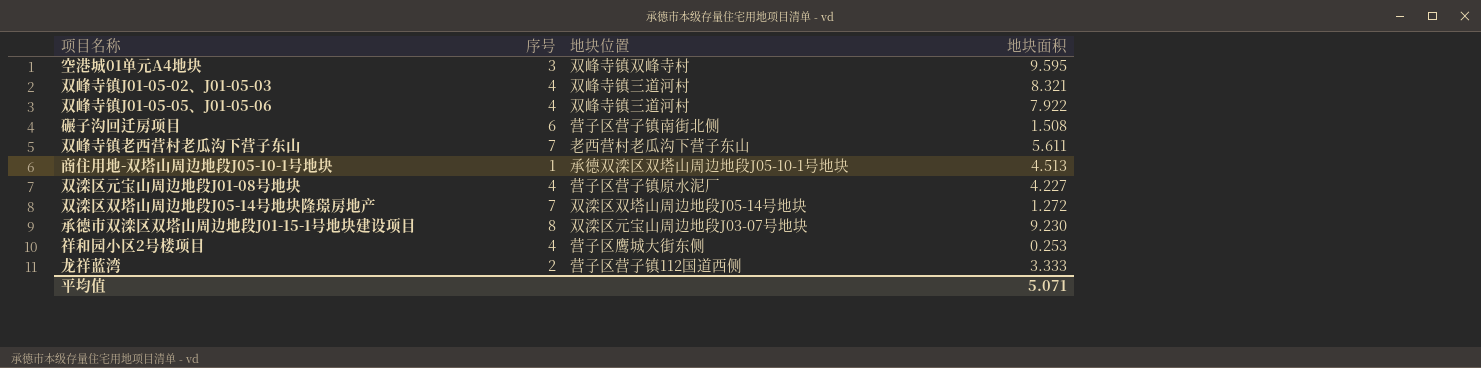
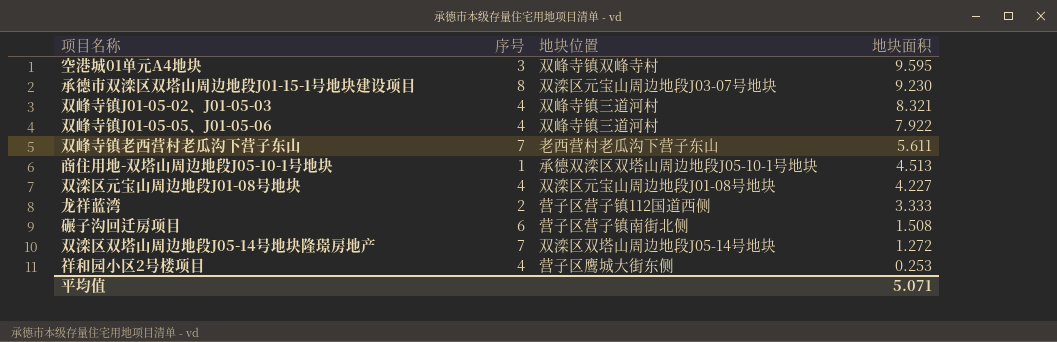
row order: none -> 地块面积 descending
双滦区元宝山周边地段J01-08号地块 | 地块位置: 营子区营子镇原水泥厂 -> 双滦区元宝山周边地段J01-08号地块

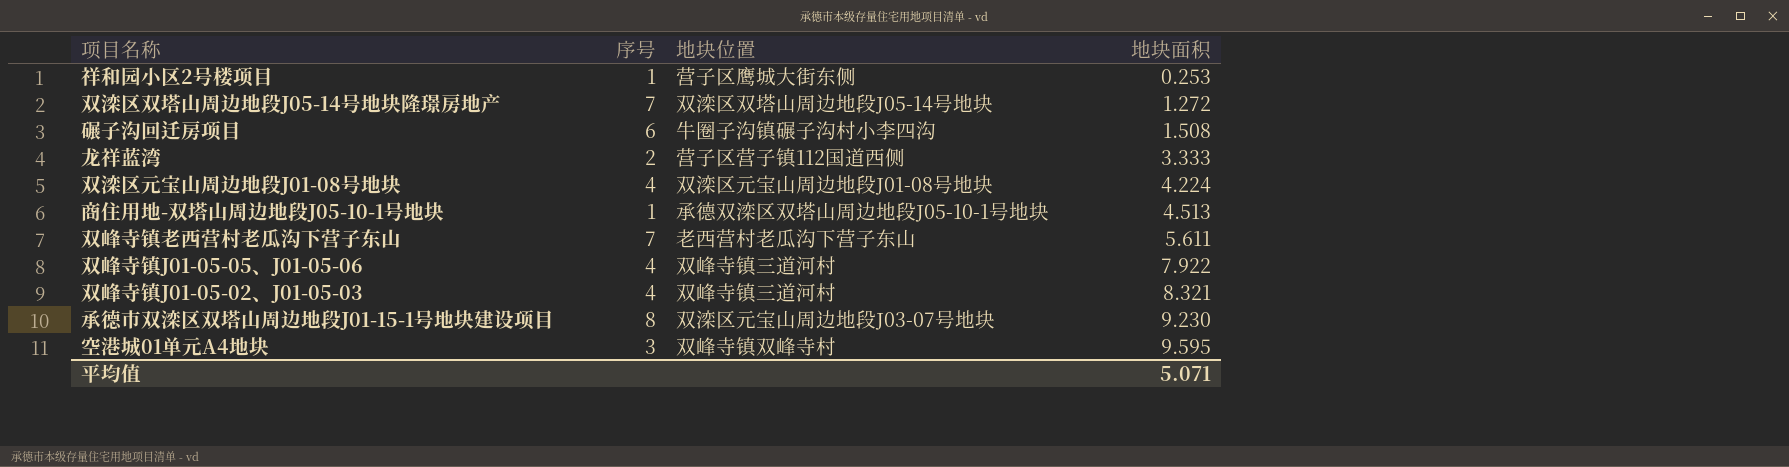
row order: 地块面积 descending -> 地块面积 ascending
祥和园小区2号楼项目 | 序号: 4 -> 1
碾子沟回迁房项目 | 地块位置: 营子区营子镇南街北侧 -> 牛圈子沟镇碾子沟村小李四沟
双滦区元宝山周边地段J01-08号地块 | 地块面积: 4.227 -> 4.224

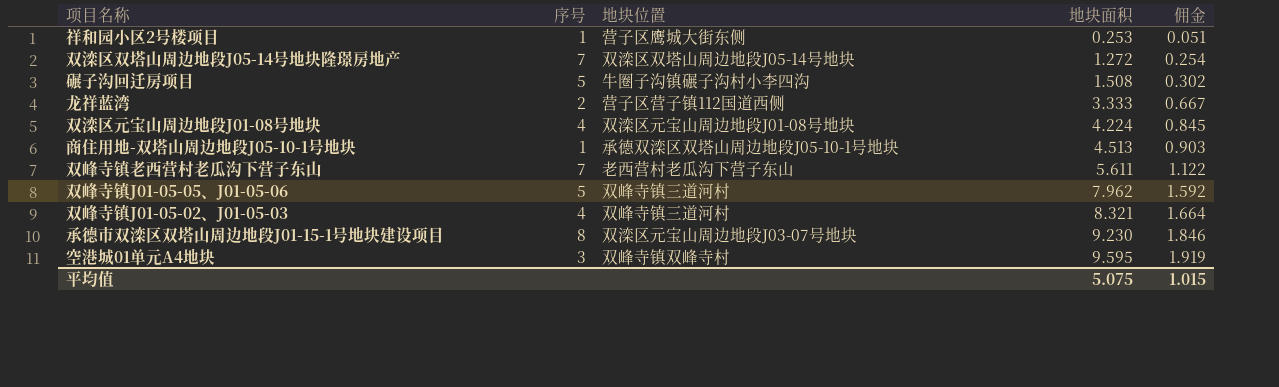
column 佣金 | formula: none -> [地块面积] * 0.2
碾子沟回迁房项目 | 序号: 6 -> 5
双峰寺镇J01-05-05、J01-05-06 | 序号: 4 -> 5
双峰寺镇J01-05-05、J01-05-06 | 地块面积: 7.922 -> 7.962
平均值 | 地块面积: 5.071 -> 5.075

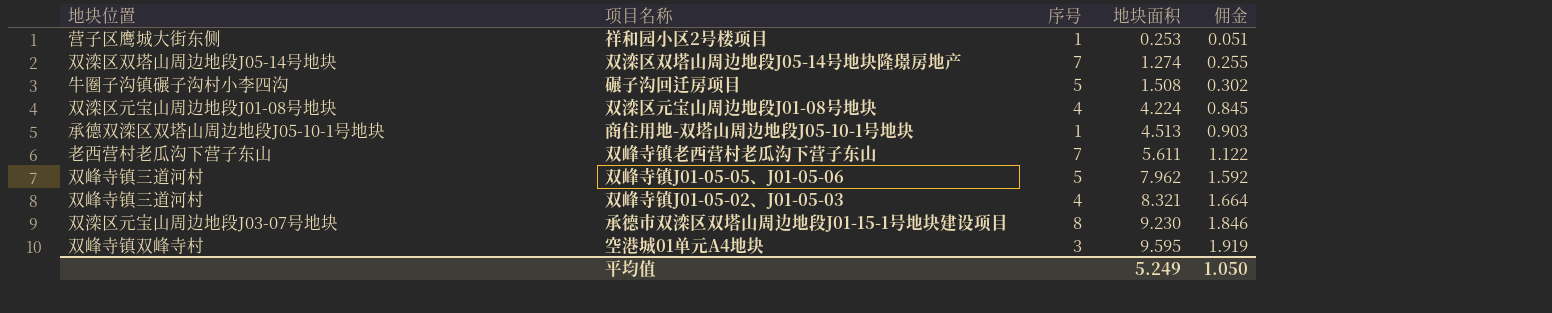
column 地块位置 | position: 3 -> 1
row 龙祥蓝湾: 2 | 营子区营子镇112国道西侧 | 3.333 | 0.667 -> none
双滦区双塔山周边地段J05-14号地块隆璟房地产 | 地块面积: 1.272 -> 1.274
双滦区双塔山周边地段J05-14号地块隆璟房地产 | 佣金: 0.254 -> 0.255
平均值 | 地块面积: 5.075 -> 5.249
平均值 | 佣金: 1.015 -> 1.050

